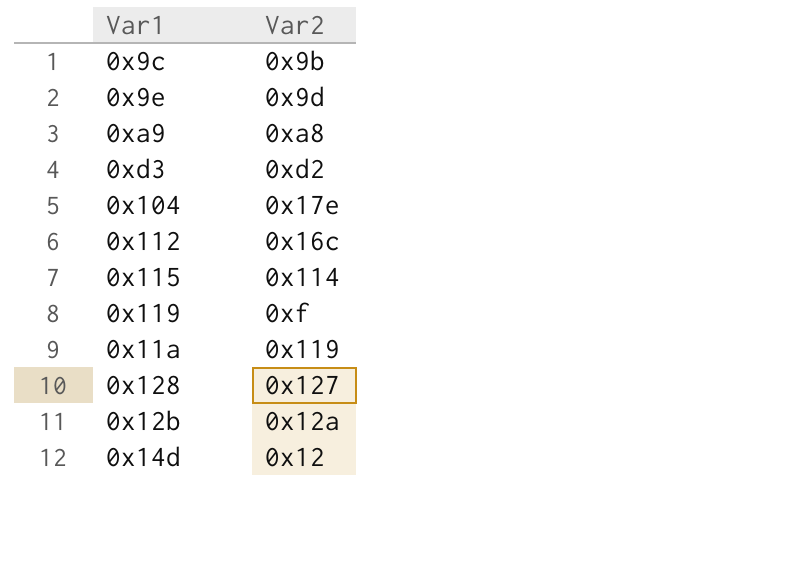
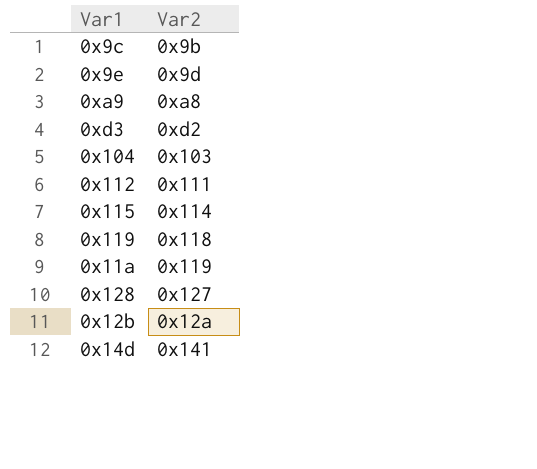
0x104 | Var2: 0x17e -> 0x103
0x112 | Var2: 0x16c -> 0x111
0x119 | Var2: 0xf -> 0x118
0x14d | Var2: 0x12 -> 0x141

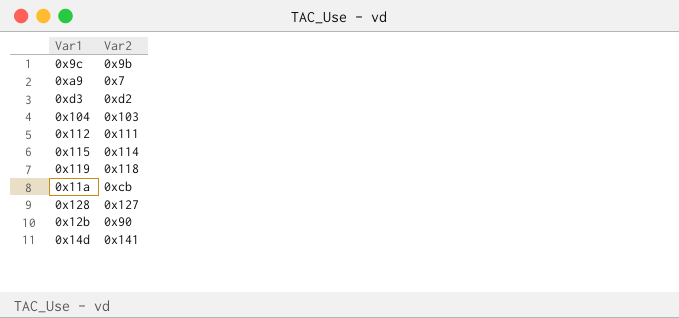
row 0x9e: 0x9d -> none
0xa9 | Var2: 0xa8 -> 0x7
0x11a | Var2: 0x119 -> 0xcb
0x12b | Var2: 0x12a -> 0x90

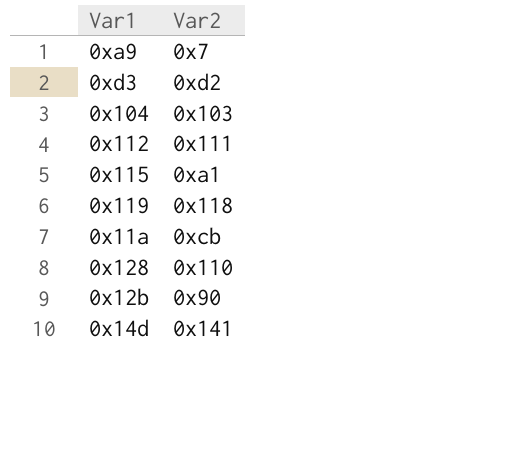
row 0x9c: 0x9b -> none
0x115 | Var2: 0x114 -> 0xa1
0x128 | Var2: 0x127 -> 0x110

